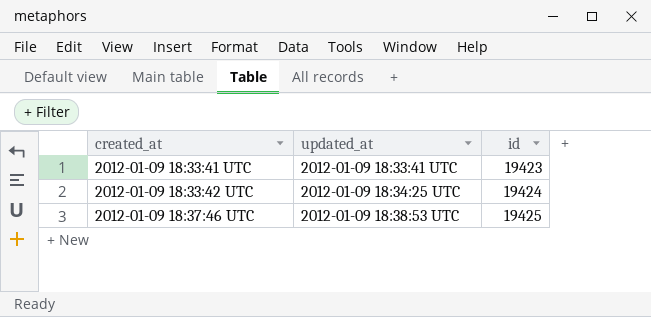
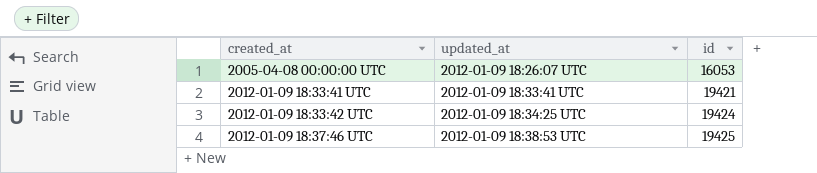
row 2005-04-08 00:00:00 UTC: none -> 2012-01-09 18:26:07 UTC | 16053
2012-01-09 18:33:41 UTC | id: 19423 -> 19421

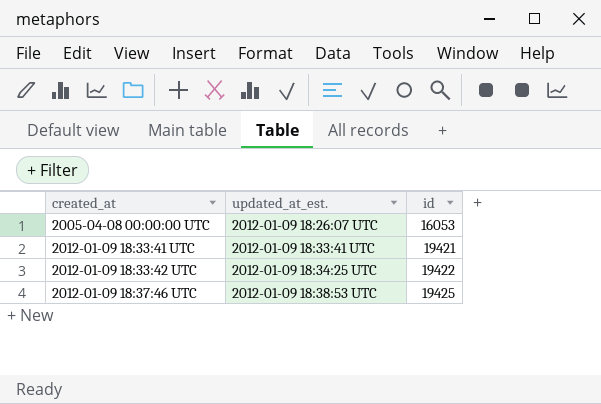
column name: updated_at -> updated_at_est.
2012-01-09 18:33:42 UTC | id: 19424 -> 19422

